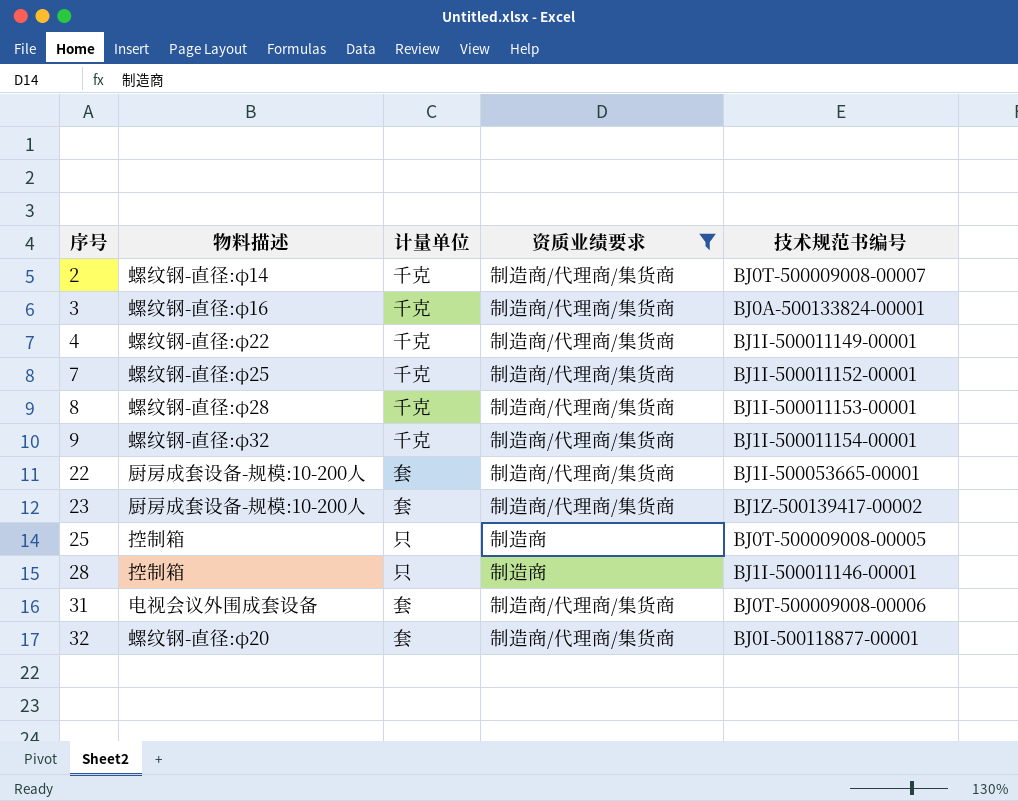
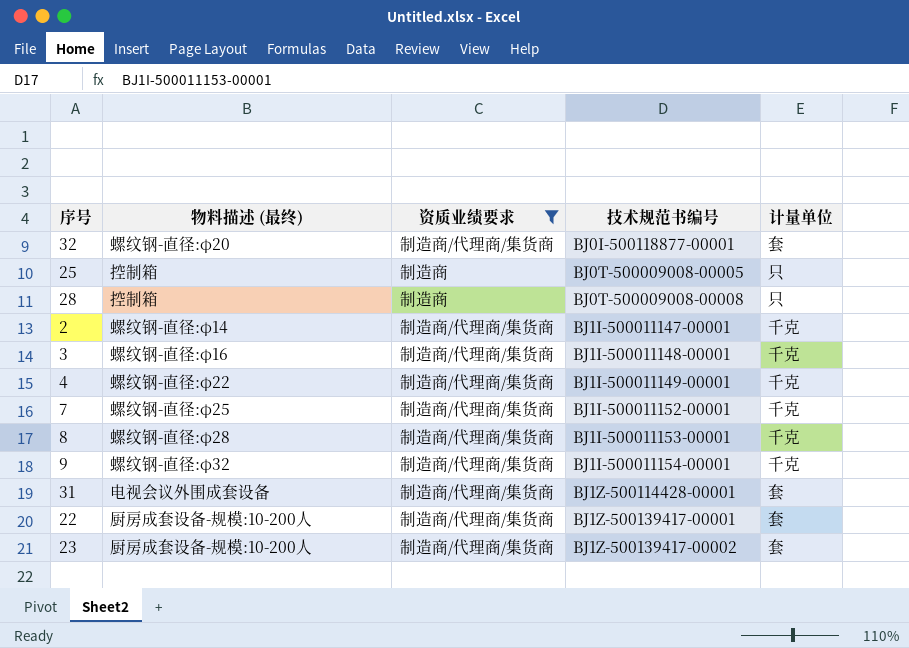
row order: 序号 ascending -> 技术规范书编号 ascending
column name: 物料描述 -> 物料描述 (最终)
column 计量单位 | position: 3 -> 5
28 | 技术规范书编号: BJ1I-500011146-00001 -> BJ0T-500009008-00008
2 | 技术规范书编号: BJ0T-500009008-00007 -> BJ1I-500011147-00001
3 | 技术规范书编号: BJ0A-500133824-00001 -> BJ1I-500011148-00001
31 | 技术规范书编号: BJ0T-500009008-00006 -> BJ1Z-500114428-00001
22 | 技术规范书编号: BJ1I-500053665-00001 -> BJ1Z-500139417-00001

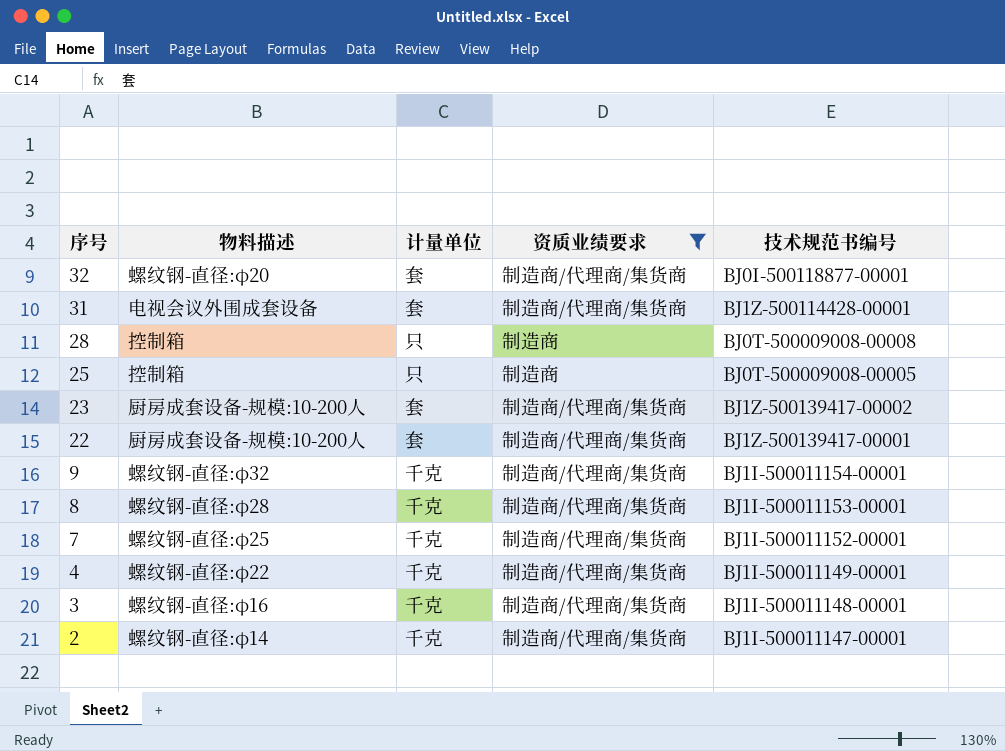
row order: 技术规范书编号 ascending -> 序号 descending
column name: 物料描述 (最终) -> 物料描述
column 计量单位 | position: 5 -> 3

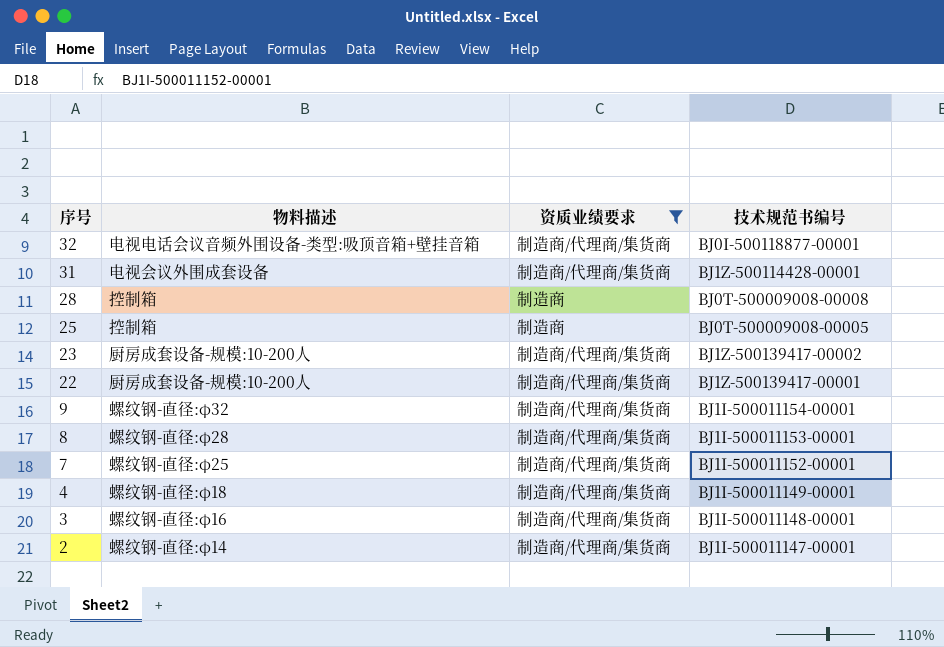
column 计量单位 | position: 3 -> none
32 | 物料描述: 螺纹钢-直径:φ20 -> 电视电话会议音频外围设备-类型:吸顶音箱+壁挂音箱
4 | 物料描述: 螺纹钢-直径:φ22 -> 螺纹钢-直径:φ18

